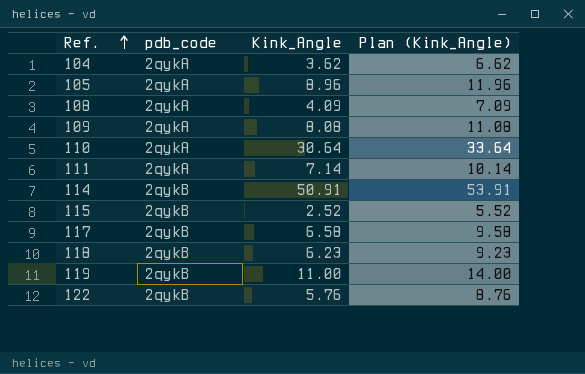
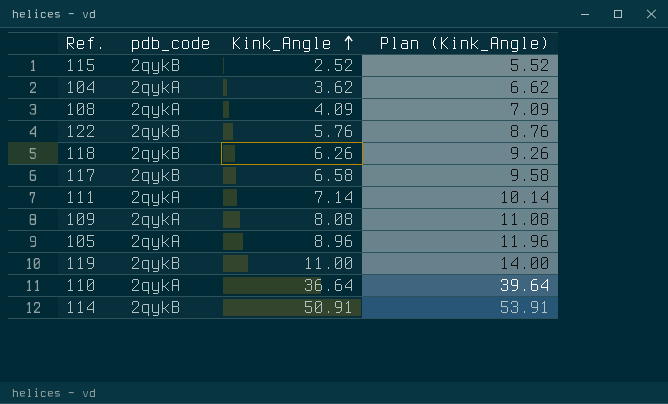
row order: Ref. ascending -> Kink_Angle ascending
118 | Kink_Angle: 6.23 -> 6.26
118 | Plan (Kink_Angle): 9.23 -> 9.26
110 | Kink_Angle: 30.64 -> 36.64
110 | Plan (Kink_Angle): 33.64 -> 39.64

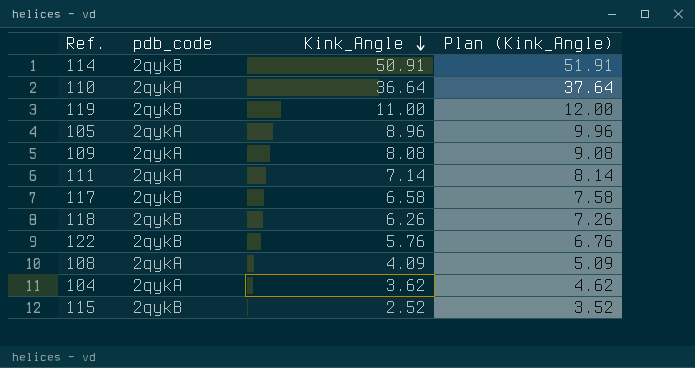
row order: Kink_Angle ascending -> Kink_Angle descending
column Plan (Kink_Angle) | formula: [Kink_Angle] + 3 -> [Kink_Angle] + 1

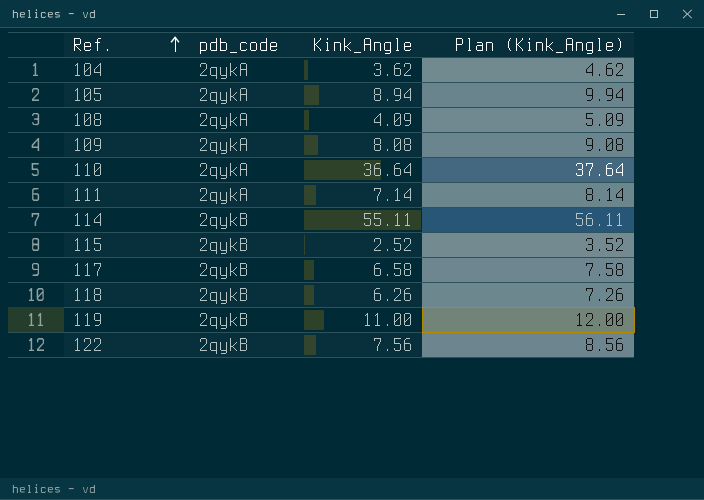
row order: Kink_Angle descending -> Ref. ascending
105 | Kink_Angle: 8.96 -> 8.94
105 | Plan (Kink_Angle): 9.96 -> 9.94
114 | Kink_Angle: 50.91 -> 55.11
114 | Plan (Kink_Angle): 51.91 -> 56.11
122 | Kink_Angle: 5.76 -> 7.56
122 | Plan (Kink_Angle): 6.76 -> 8.56

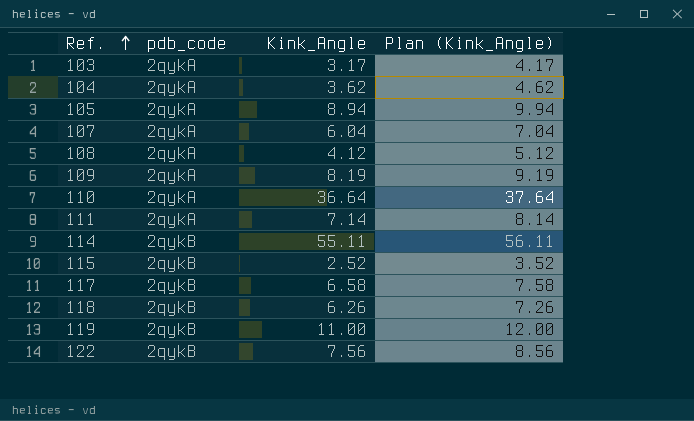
row 103: none -> 2qykA | 3.17 | 4.17
row 107: none -> 2qykA | 6.04 | 7.04
108 | Kink_Angle: 4.09 -> 4.12
108 | Plan (Kink_Angle): 5.09 -> 5.12
109 | Kink_Angle: 8.08 -> 8.19
109 | Plan (Kink_Angle): 9.08 -> 9.19

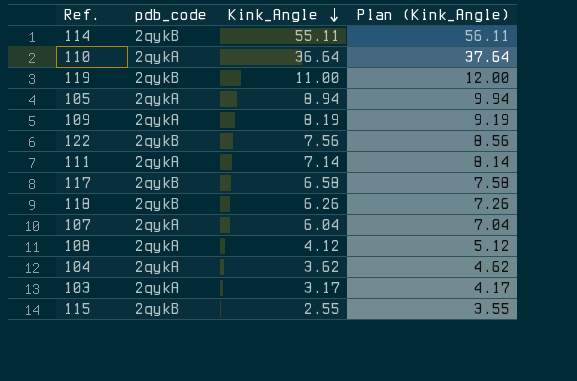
row order: Ref. ascending -> Kink_Angle descending
115 | Kink_Angle: 2.52 -> 2.55
115 | Plan (Kink_Angle): 3.52 -> 3.55

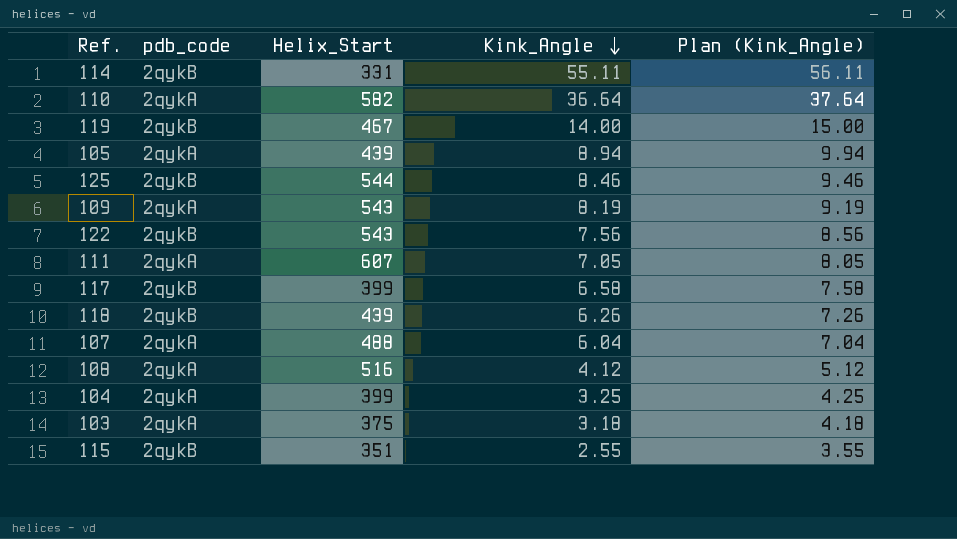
column Helix_Start | position: none -> 3
119 | Kink_Angle: 11.00 -> 14.00
119 | Plan (Kink_Angle): 12.00 -> 15.00
row 125: none -> 2qykB | 544 | 8.46 | 9.46
111 | Kink_Angle: 7.14 -> 7.05
111 | Plan (Kink_Angle): 8.14 -> 8.05
104 | Kink_Angle: 3.62 -> 3.25
104 | Plan (Kink_Angle): 4.62 -> 4.25
103 | Kink_Angle: 3.17 -> 3.18
103 | Plan (Kink_Angle): 4.17 -> 4.18

